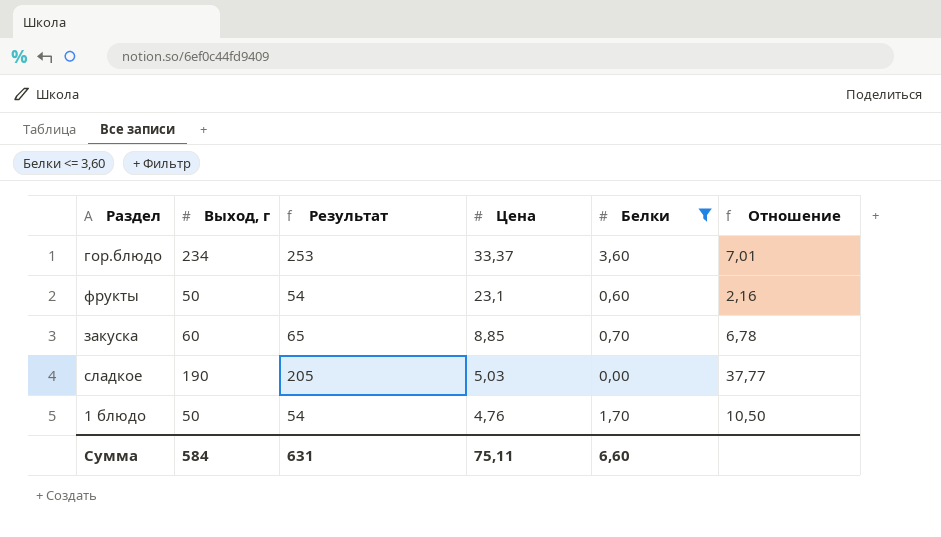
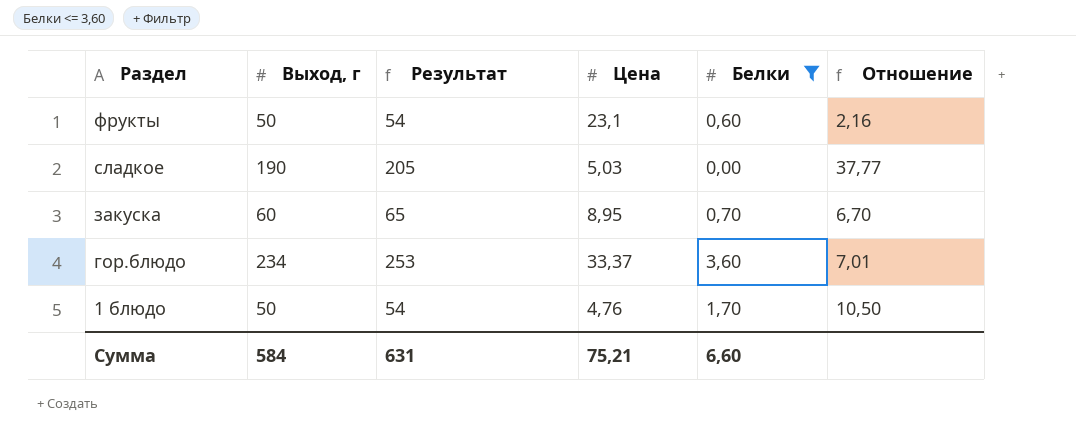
row order: Цена descending -> Раздел descending
закуска | Цена: 8,85 -> 8,95
закуска | Отношение: 6,78 -> 6,70
Сумма | Цена: 75,11 -> 75,21

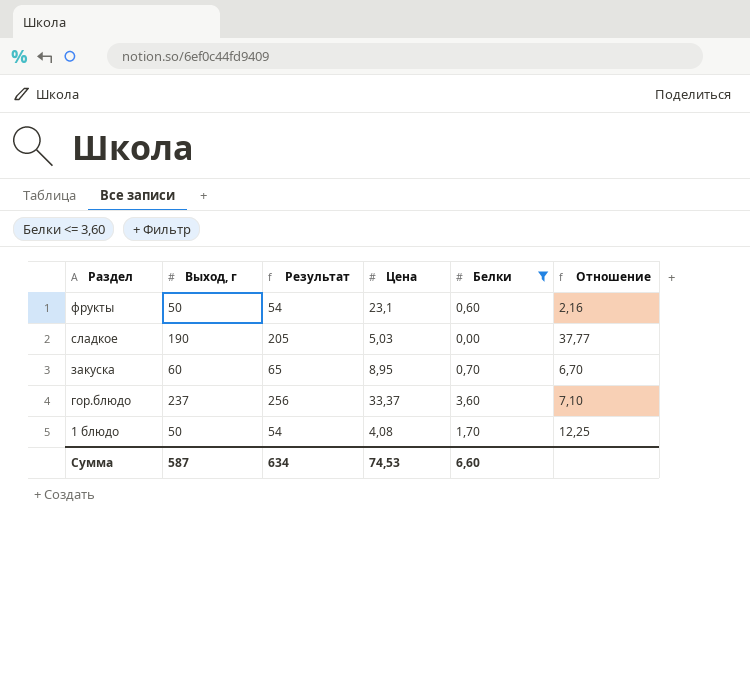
гор.блюдо | Выход, г: 234 -> 237
гор.блюдо | Результат: 253 -> 256
гор.блюдо | Отношение: 7,01 -> 7,10
1 блюдо | Цена: 4,76 -> 4,08
1 блюдо | Отношение: 10,50 -> 12,25
Сумма | Выход, г: 584 -> 587
Сумма | Результат: 631 -> 634
Сумма | Цена: 75,21 -> 74,53

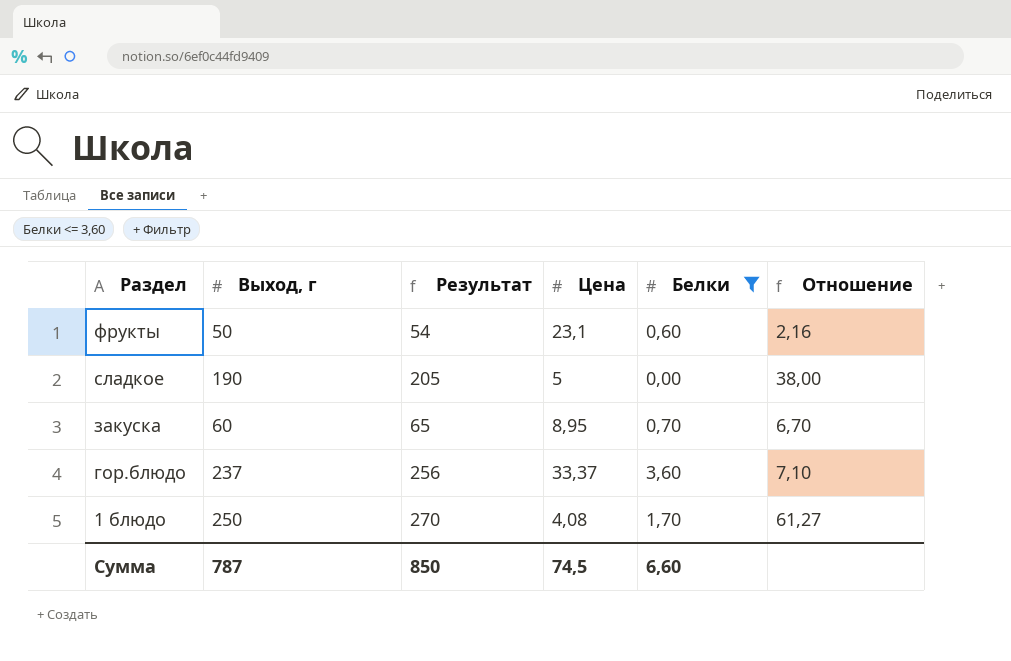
сладкое | Цена: 5,03 -> 5
сладкое | Отношение: 37,77 -> 38,00
1 блюдо | Выход, г: 50 -> 250
1 блюдо | Результат: 54 -> 270
1 блюдо | Отношение: 12,25 -> 61,27
Сумма | Выход, г: 587 -> 787
Сумма | Результат: 634 -> 850
Сумма | Цена: 74,53 -> 74,5

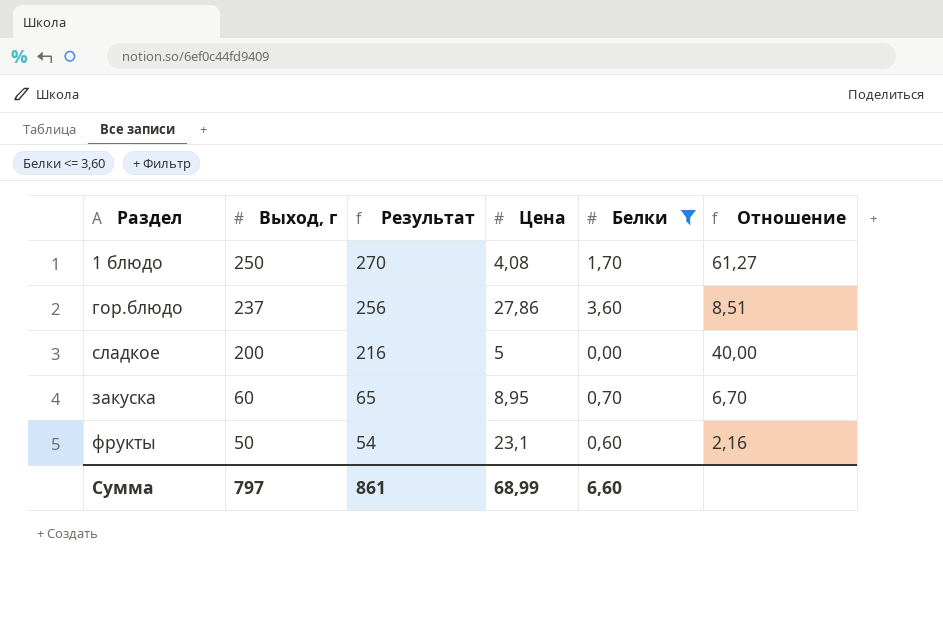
row order: Раздел descending -> Выход, г descending
гор.блюдо | Цена: 33,37 -> 27,86
гор.блюдо | Отношение: 7,10 -> 8,51
сладкое | Выход, г: 190 -> 200
сладкое | Результат: 205 -> 216
сладкое | Отношение: 38,00 -> 40,00
Сумма | Выход, г: 787 -> 797
Сумма | Результат: 850 -> 861
Сумма | Цена: 74,5 -> 68,99

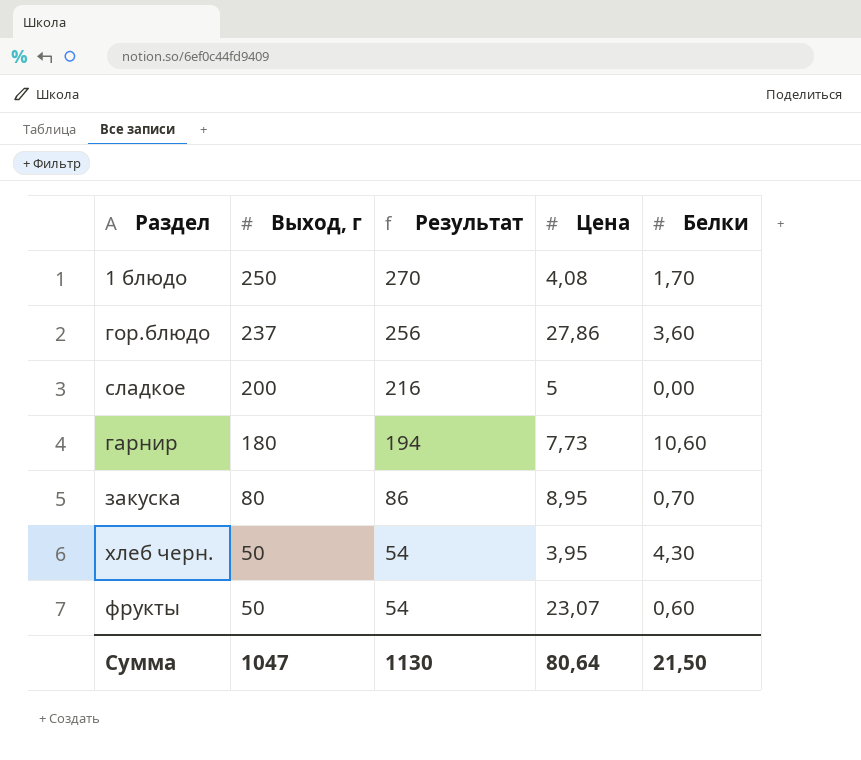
filter: Белки <= 3,60 -> none
column Отношение | formula: [Выход, г] / [Цена] -> none
закуска | Выход, г: 60 -> 80
закуска | Результат: 65 -> 86
фрукты | Цена: 23,1 -> 23,07
Сумма | Выход, г: 797 -> 1047
Сумма | Результат: 861 -> 1130
Сумма | Цена: 68,99 -> 80,64
Сумма | Белки: 6,60 -> 21,50

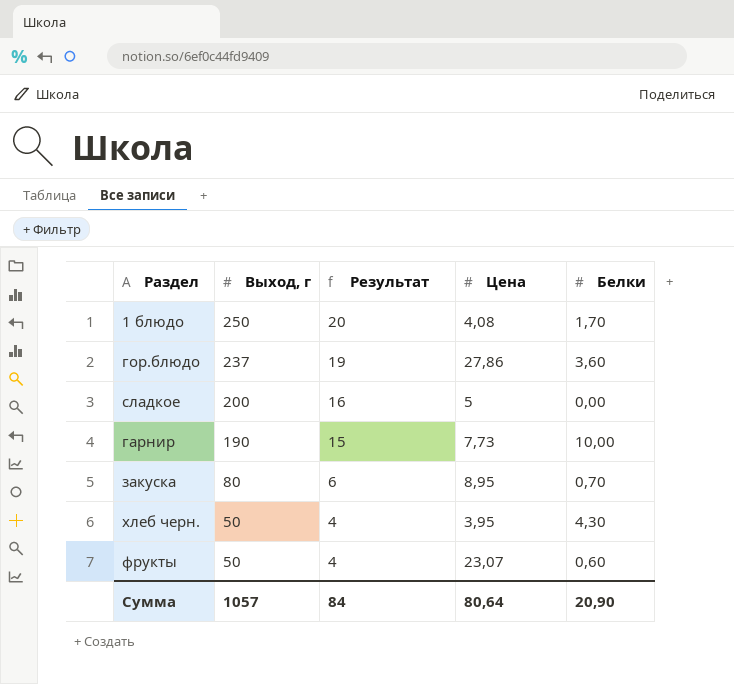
column Результат | formula: [Выход, г] * 1,08 -> [Выход, г] * 0,08
гарнир | Выход, г: 180 -> 190
гарнир | Белки: 10,60 -> 10,00
Сумма | Выход, г: 1047 -> 1057
Сумма | Результат: 1130 -> 84
Сумма | Белки: 21,50 -> 20,90

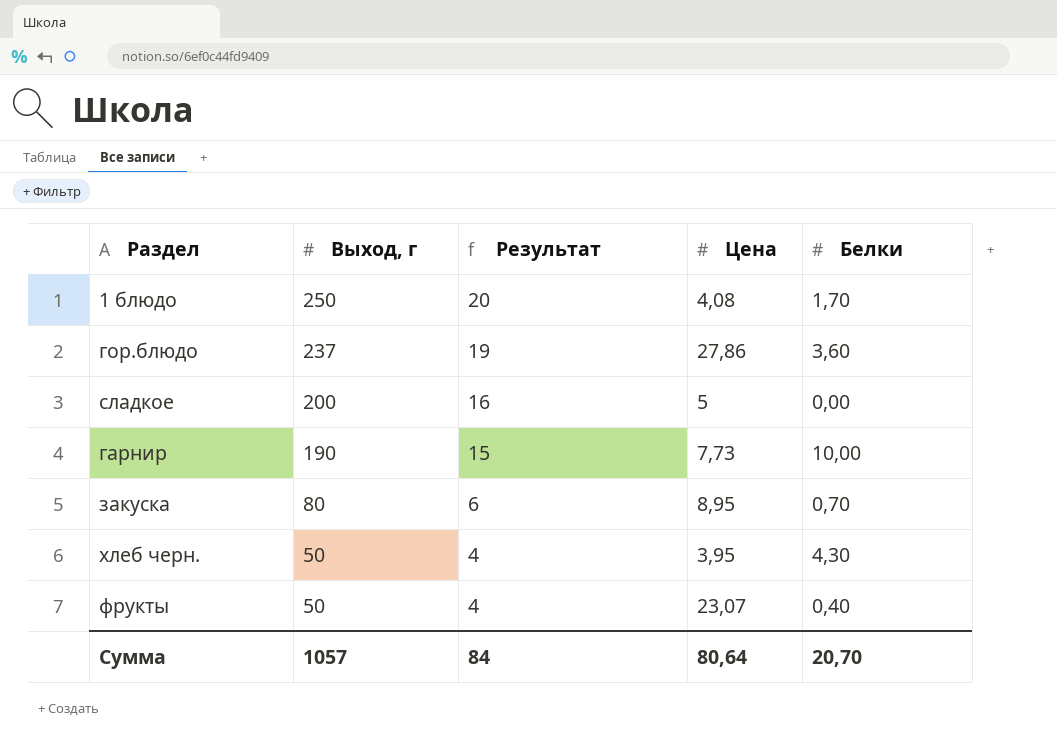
фрукты | Белки: 0,60 -> 0,40
Сумма | Белки: 20,90 -> 20,70

